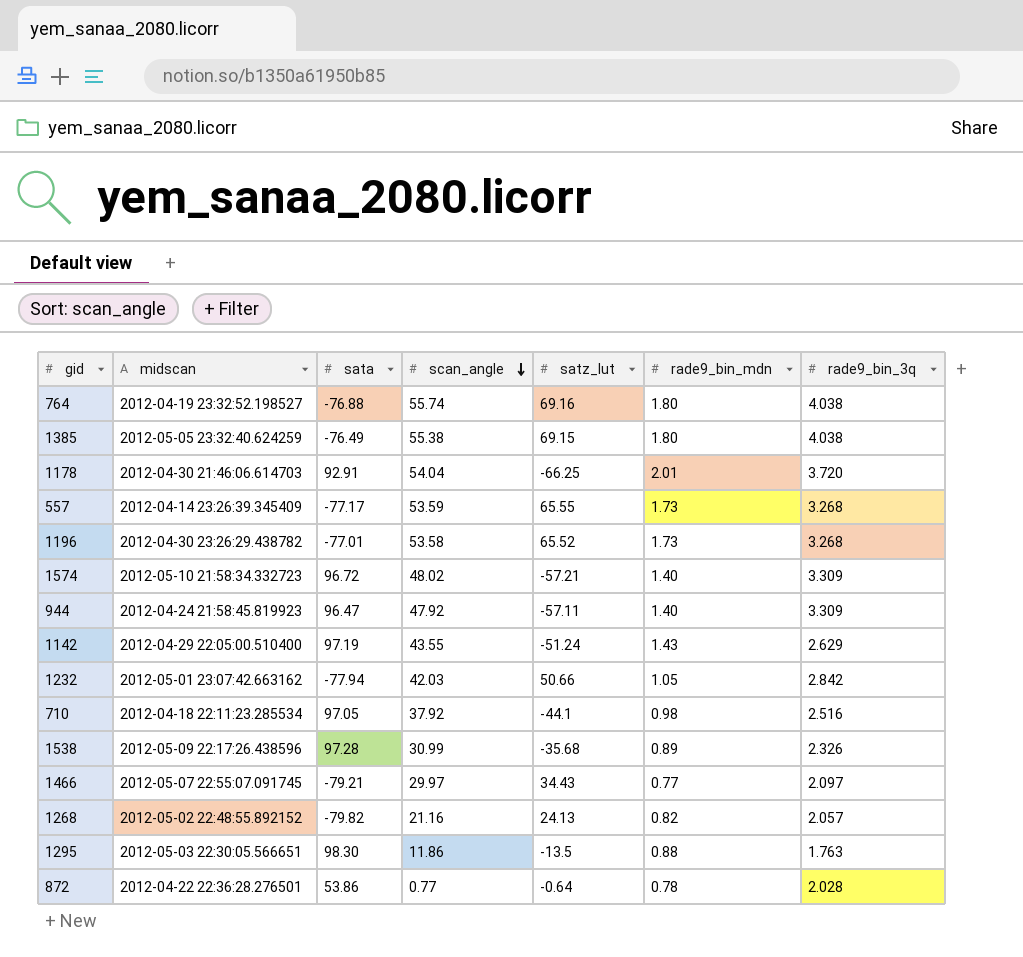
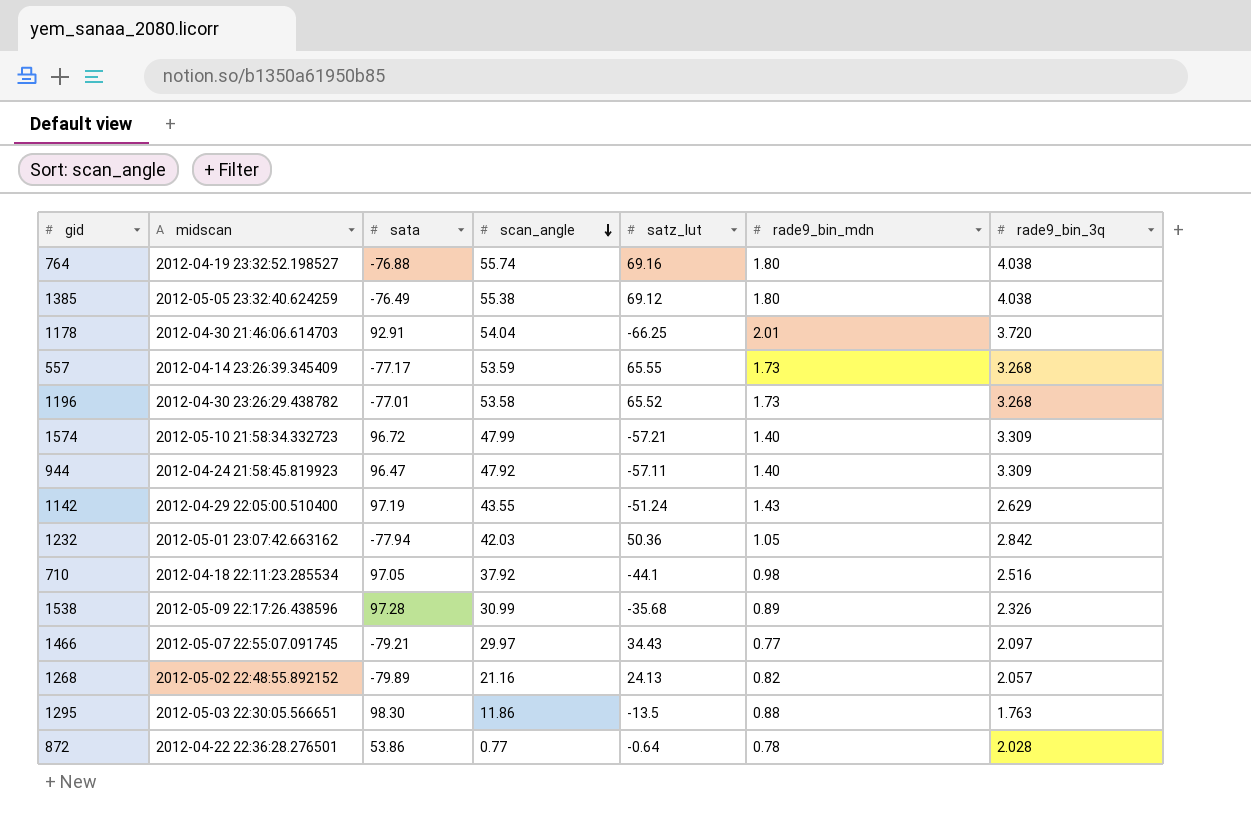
1385 | satz_lut: 69.15 -> 69.12
1574 | scan_angle: 48.02 -> 47.99
1232 | satz_lut: 50.66 -> 50.36
1268 | sata: -79.82 -> -79.89

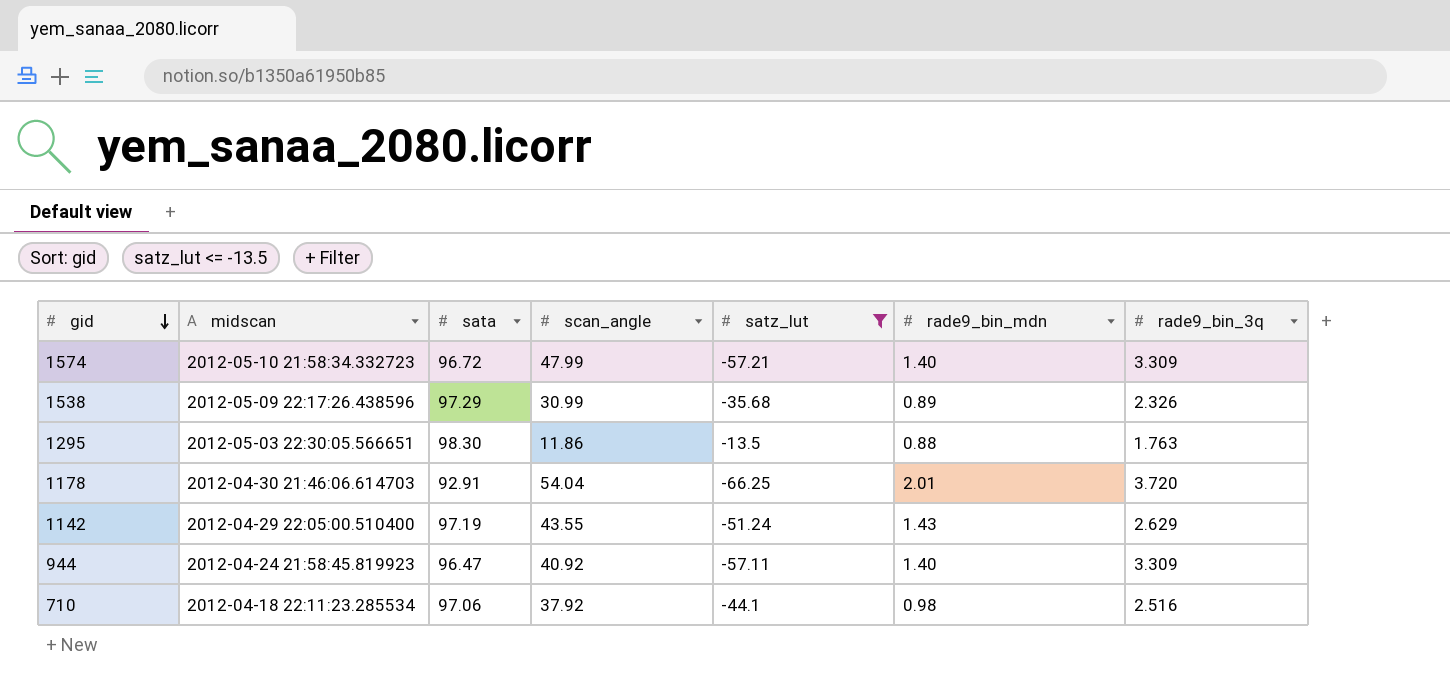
filter: none -> satz_lut <= -13.5
row order: scan_angle descending -> gid descending
1538 | sata: 97.28 -> 97.29
944 | scan_angle: 47.92 -> 40.92
710 | sata: 97.05 -> 97.06

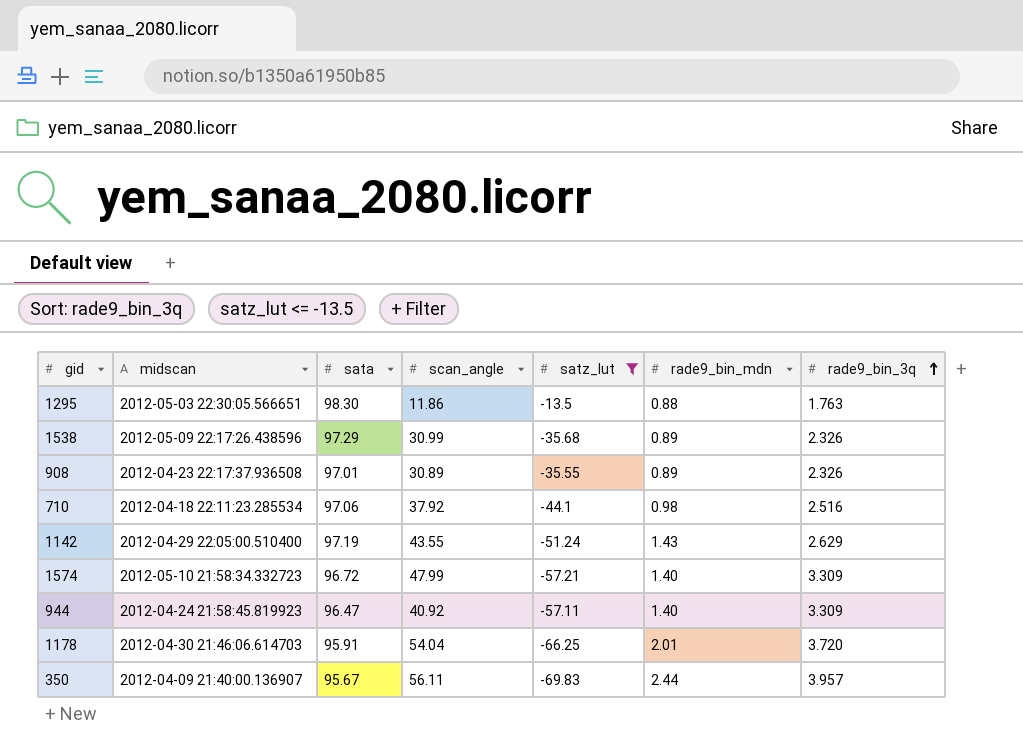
row order: gid descending -> rade9_bin_3q ascending
row 908: none -> 2012-04-23 22:17:37.936508 | 97.01 | 30.89 | -35.55 | 0.89 | 2.326
1178 | sata: 92.91 -> 95.91
row 350: none -> 2012-04-09 21:40:00.136907 | 95.67 | 56.11 | -69.83 | 2.44 | 3.957

